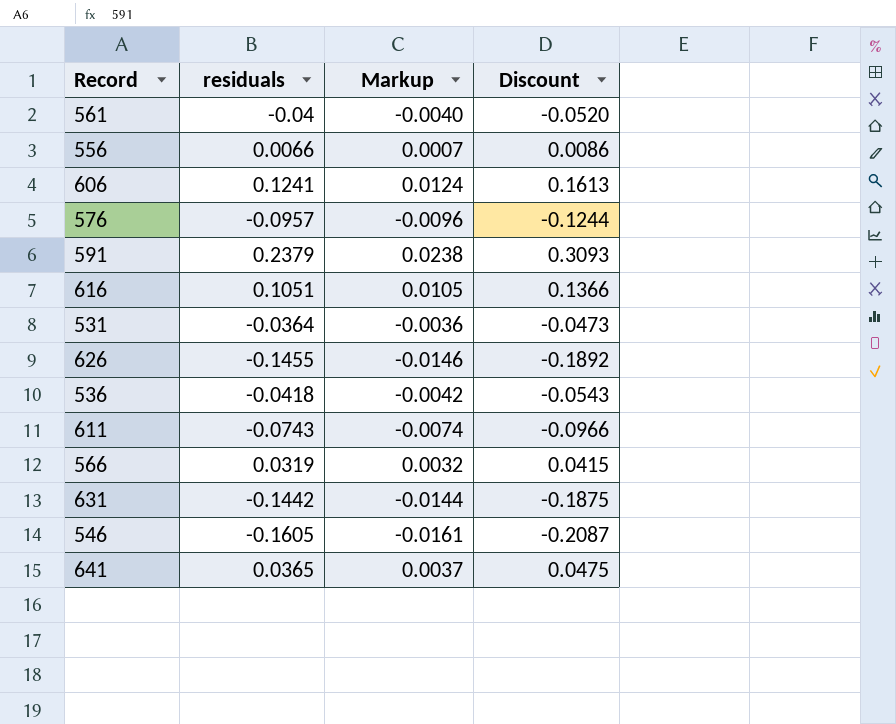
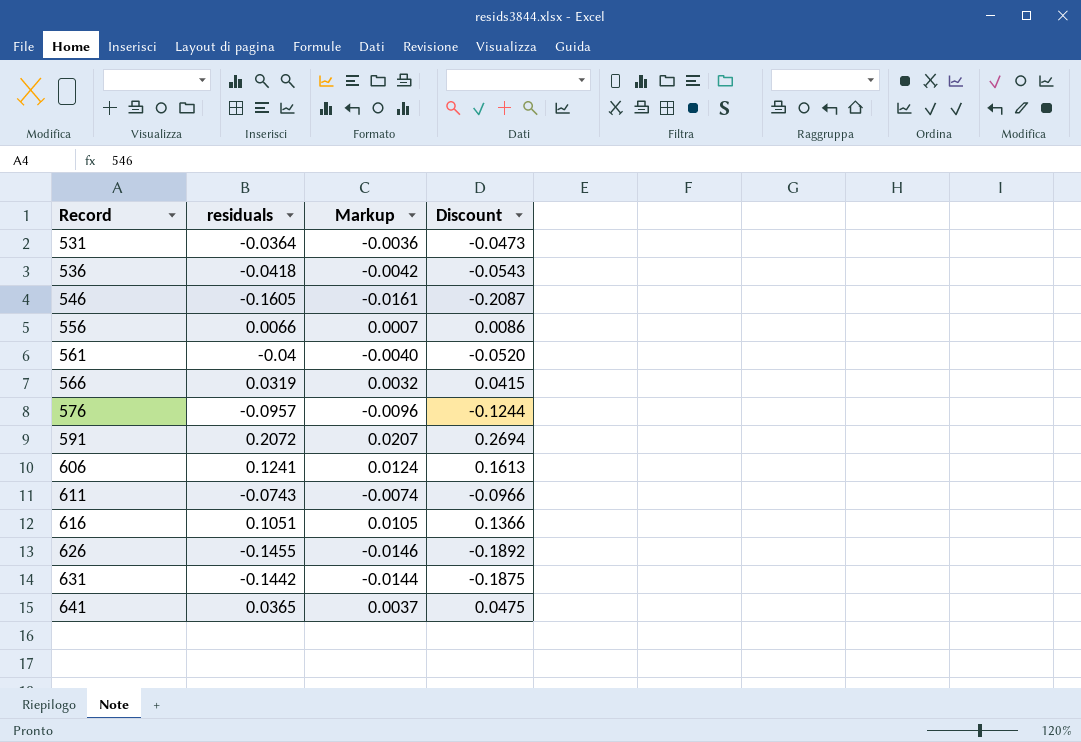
row order: none -> Record ascending
591 | residuals: 0.2379 -> 0.2072
591 | Markup: 0.0238 -> 0.0207
591 | Discount: 0.3093 -> 0.2694

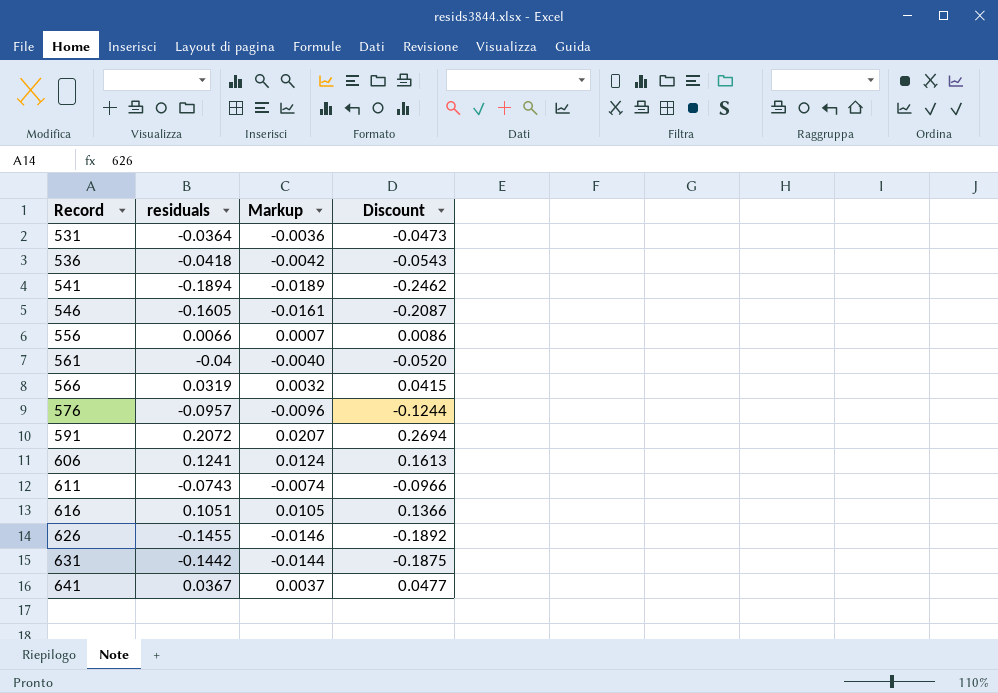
row 541: none -> -0.1894 | -0.0189 | -0.2462
641 | residuals: 0.0365 -> 0.0367
641 | Discount: 0.0475 -> 0.0477

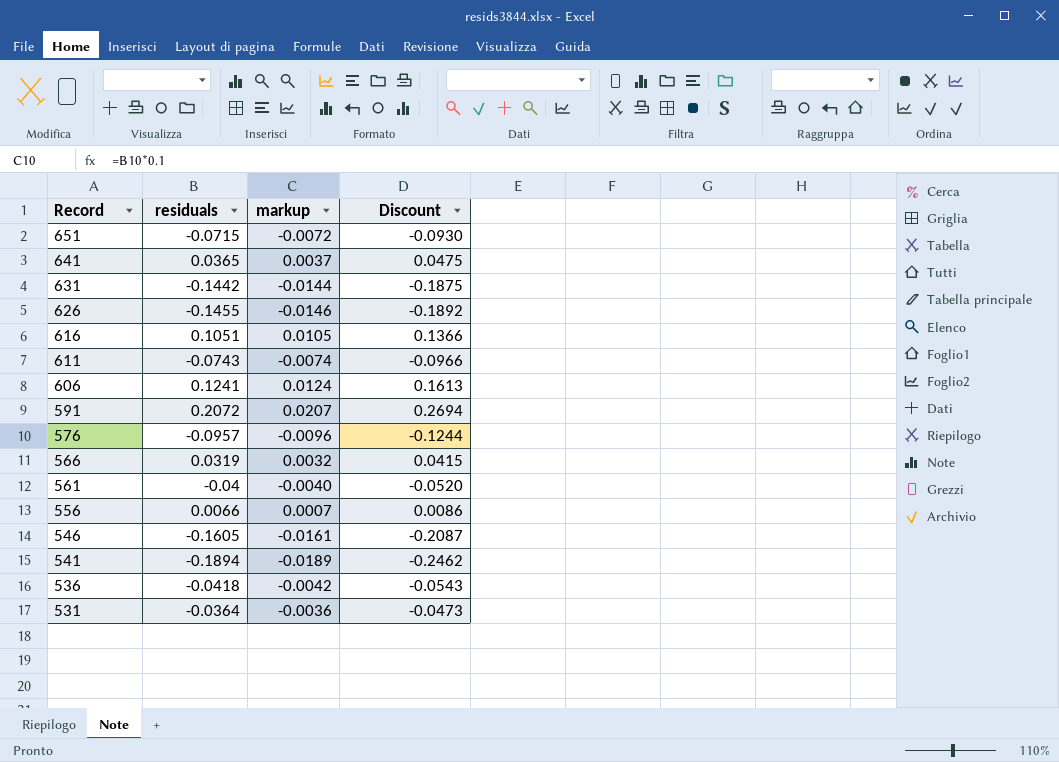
row order: Record ascending -> Record descending
column name: Markup -> markup
row 651: none -> -0.0715 | -0.0072 | -0.0930
641 | residuals: 0.0367 -> 0.0365
641 | Discount: 0.0477 -> 0.0475

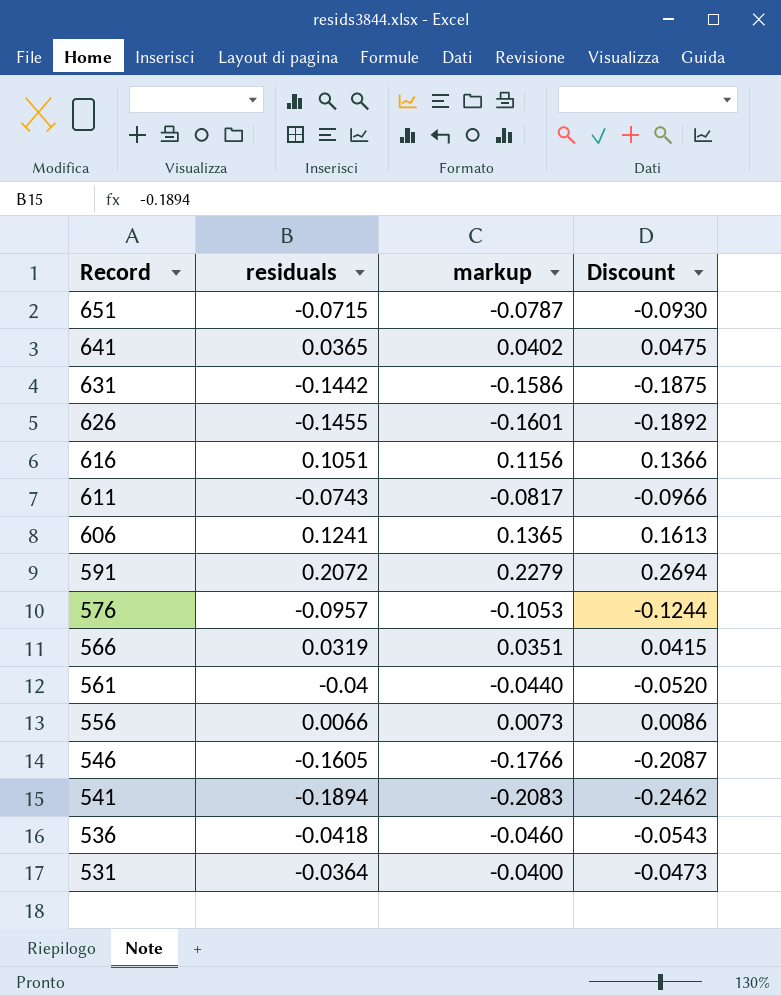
column markup | formula: [residuals] * 0.1 -> [residuals] * 1.1

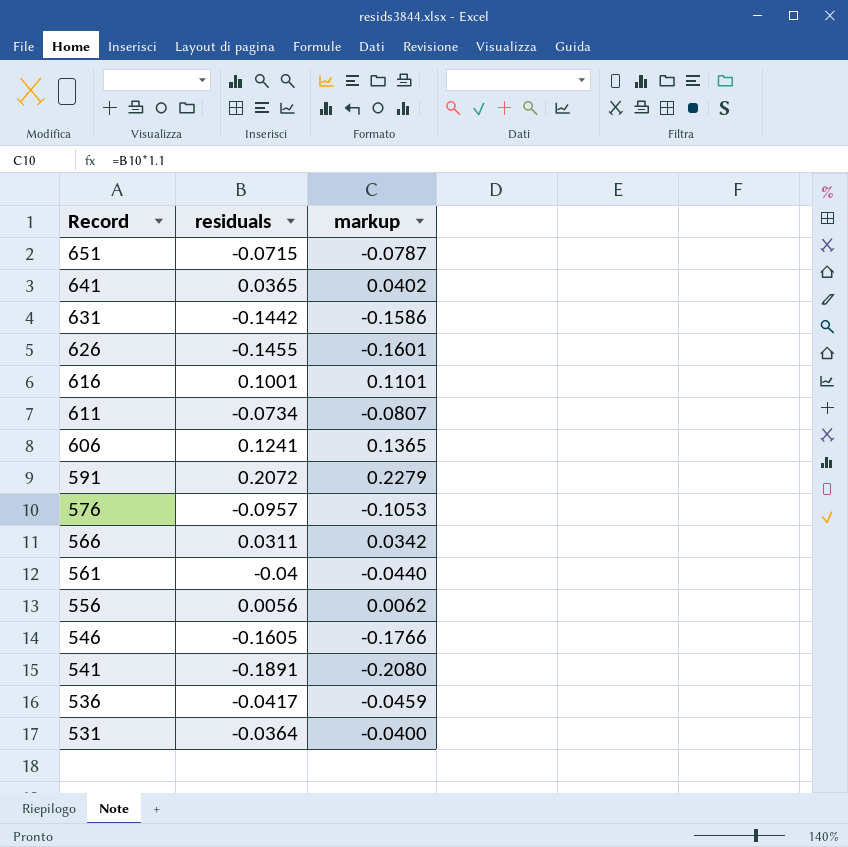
column Discount | formula: [residuals] * 1.3 -> none
616 | residuals: 0.1051 -> 0.1001
616 | markup: 0.1156 -> 0.1101
611 | residuals: -0.0743 -> -0.0734
611 | markup: -0.0817 -> -0.0807
566 | residuals: 0.0319 -> 0.0311
566 | markup: 0.0351 -> 0.0342
556 | residuals: 0.0066 -> 0.0056
556 | markup: 0.0073 -> 0.0062
541 | residuals: -0.1894 -> -0.1891
541 | markup: -0.2083 -> -0.2080
536 | residuals: -0.0418 -> -0.0417
536 | markup: -0.0460 -> -0.0459

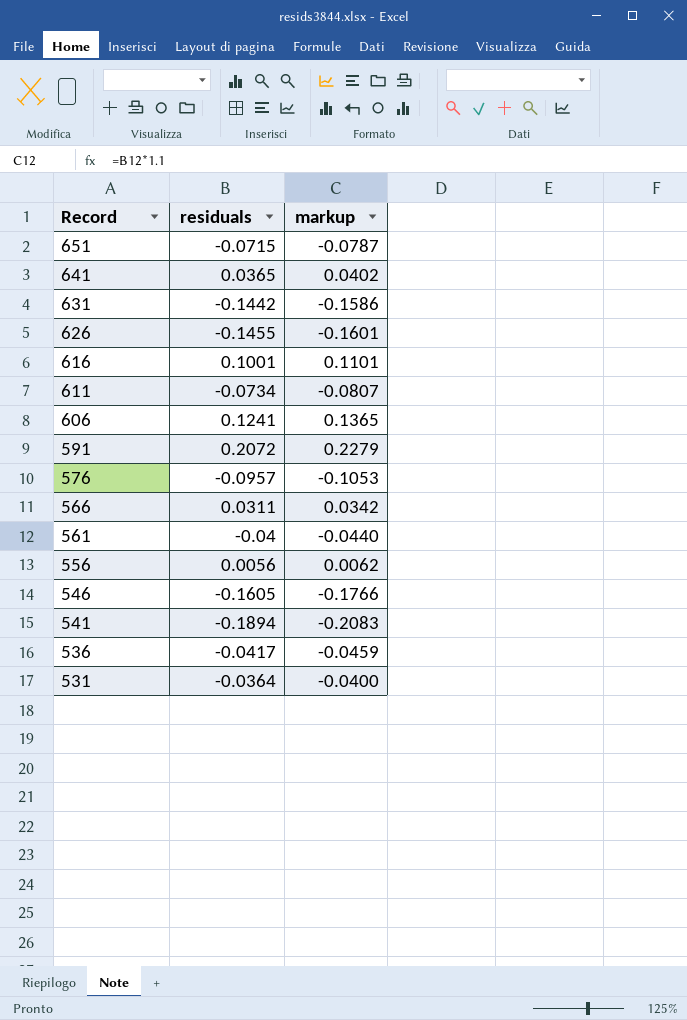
541 | residuals: -0.1891 -> -0.1894
541 | markup: -0.2080 -> -0.2083

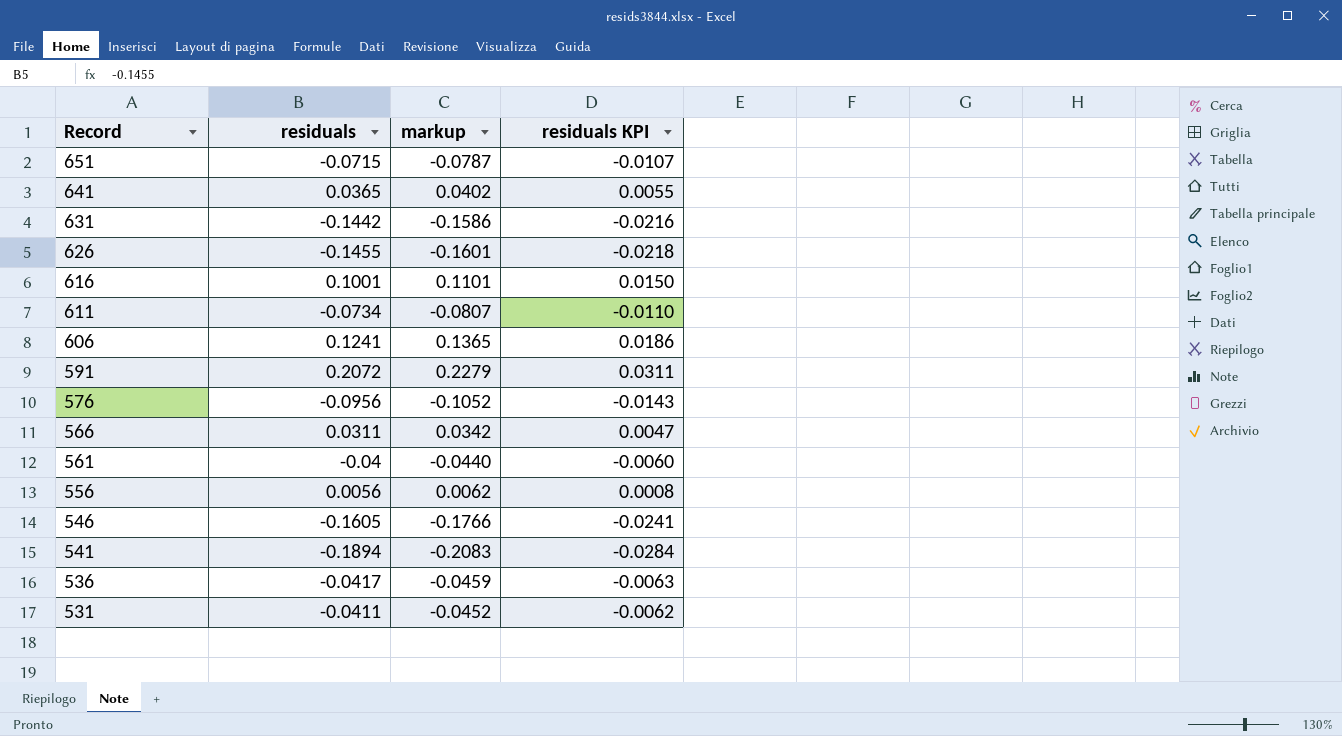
column residuals KPI | formula: none -> [residuals] * 0.15
576 | residuals: -0.0957 -> -0.0956
576 | markup: -0.1053 -> -0.1052
531 | residuals: -0.0364 -> -0.0411
531 | markup: -0.0400 -> -0.0452

